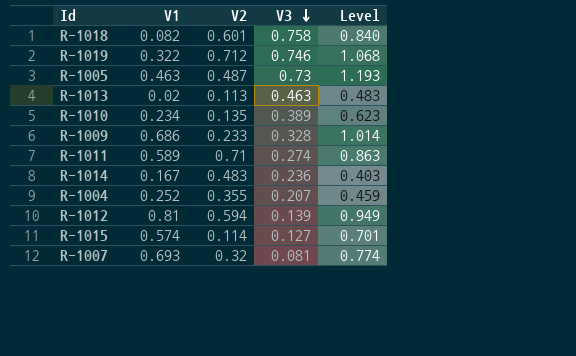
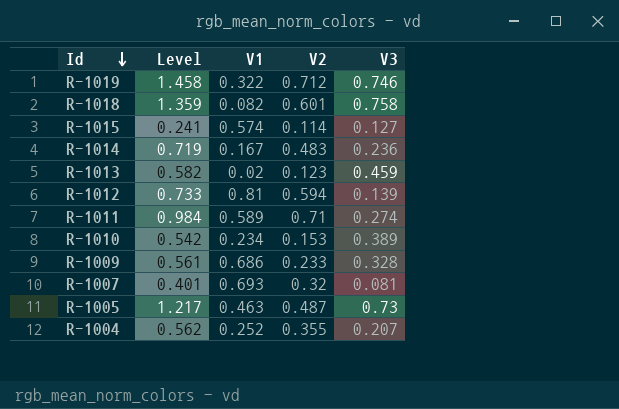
row order: V3 descending -> Id descending
column Level | formula: [V1] + [V3] -> [V2] + [V3]
column Level | position: 5 -> 2
R-1013 | V2: 0.113 -> 0.123
R-1013 | V3: 0.463 -> 0.459
R-1010 | V2: 0.135 -> 0.153

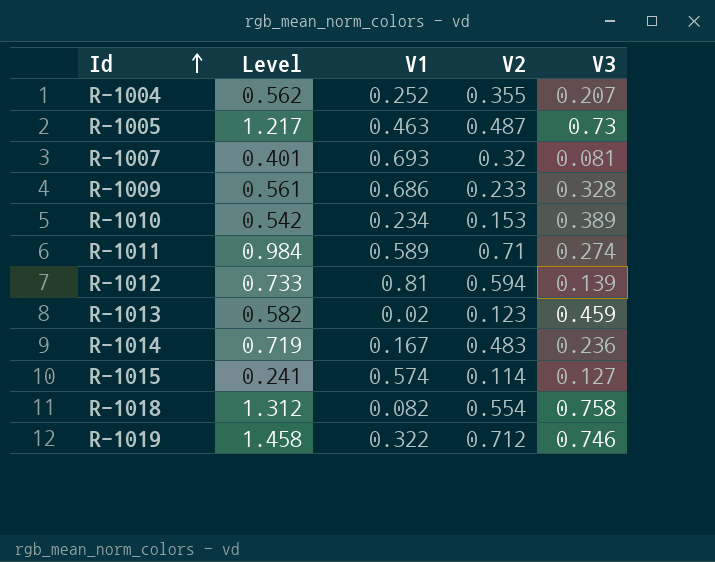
row order: Id descending -> Id ascending
R-1018 | Level: 1.359 -> 1.312
R-1018 | V2: 0.601 -> 0.554

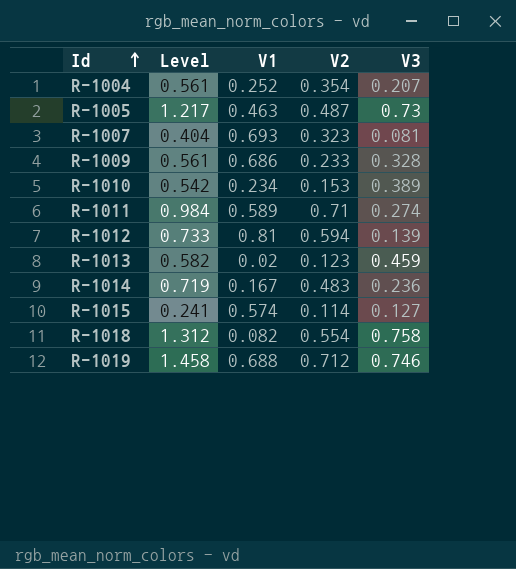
R-1004 | Level: 0.562 -> 0.561
R-1004 | V2: 0.355 -> 0.354
R-1007 | Level: 0.401 -> 0.404
R-1007 | V2: 0.32 -> 0.323
R-1019 | V1: 0.322 -> 0.688

